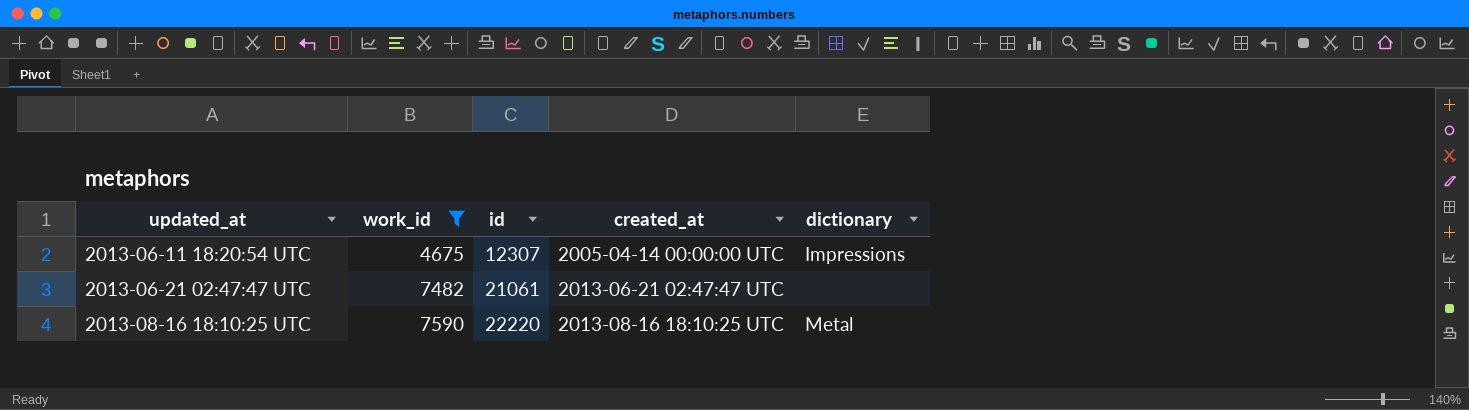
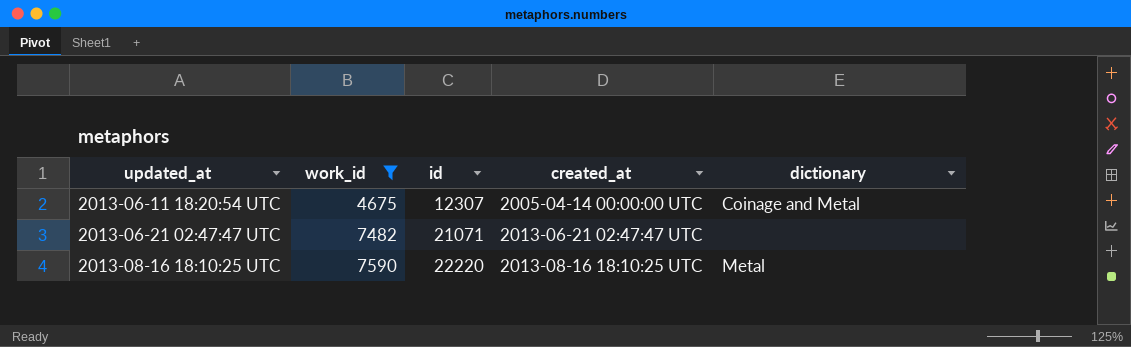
2013-06-11 18:20:54 UTC | dictionary: Impressions -> Coinage and Metal
2013-06-21 02:47:47 UTC | id: 21061 -> 21071

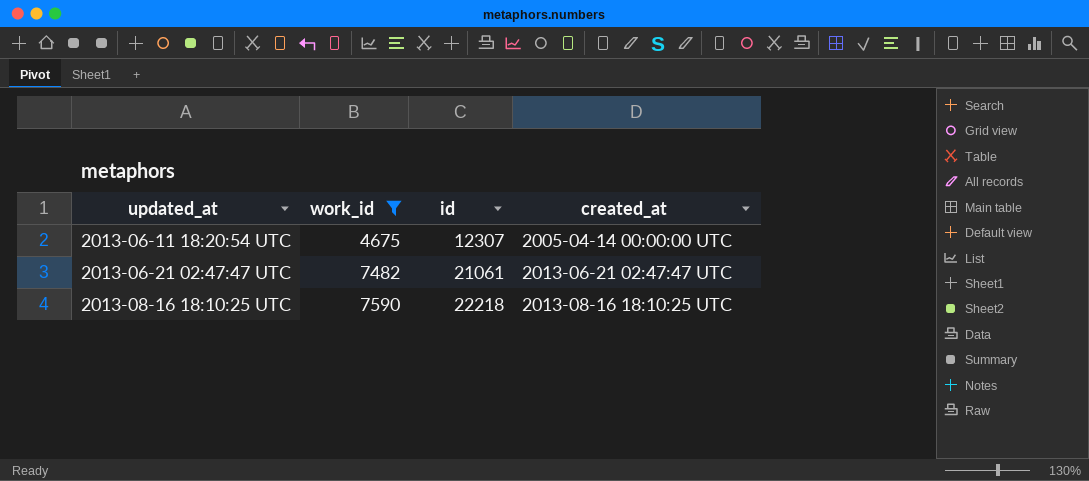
column dictionary | position: 5 -> none
2013-06-21 02:47:47 UTC | id: 21071 -> 21061
2013-08-16 18:10:25 UTC | id: 22220 -> 22218

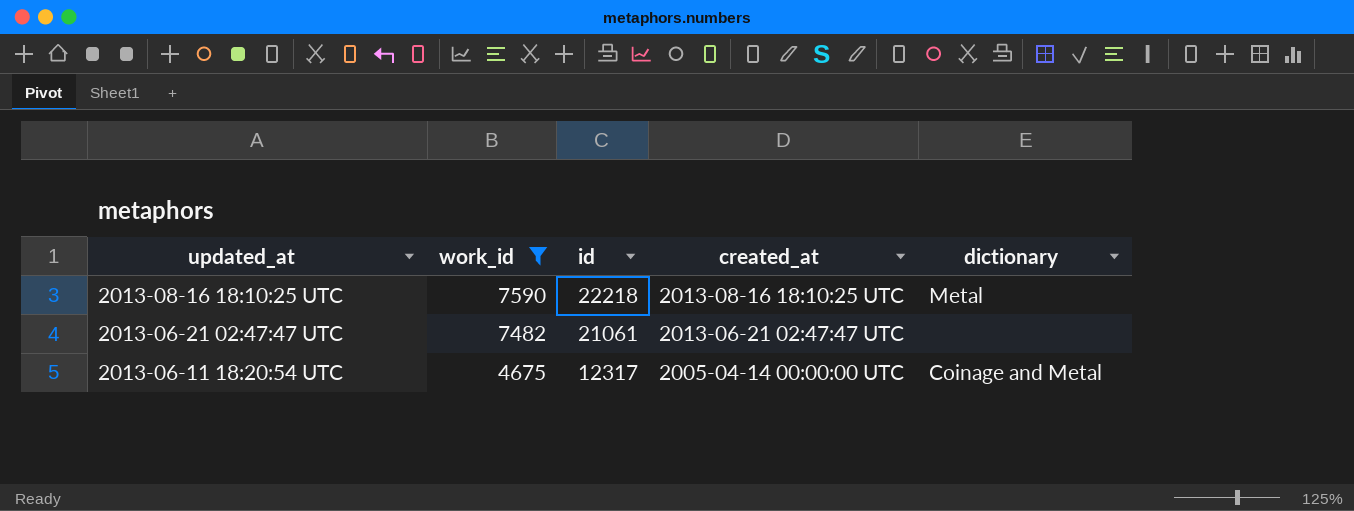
row order: updated_at ascending -> updated_at descending
column dictionary | position: none -> 5
2013-06-11 18:20:54 UTC | id: 12307 -> 12317

